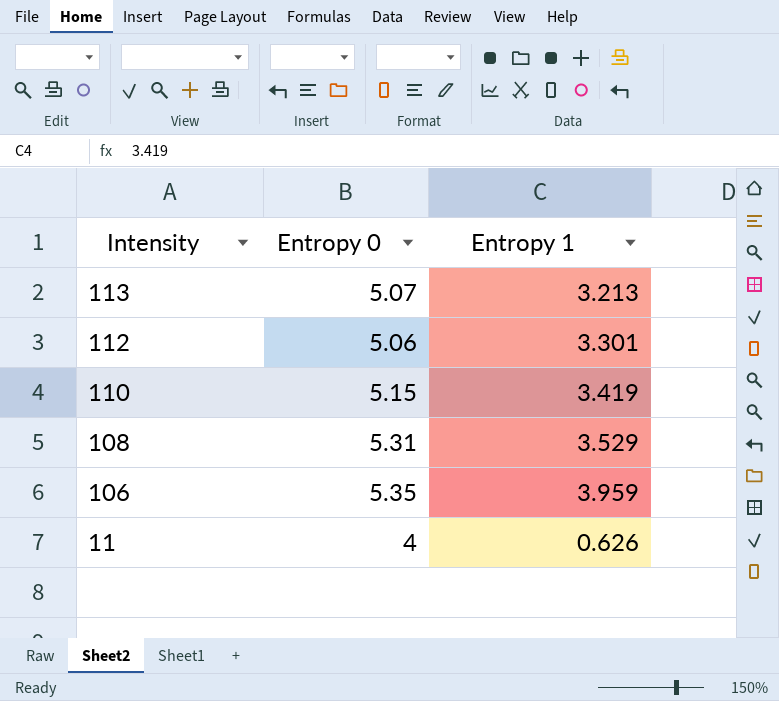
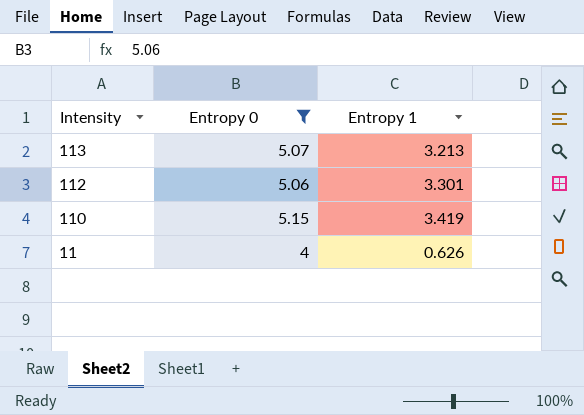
filter: none -> Entropy 0 <= 5.15

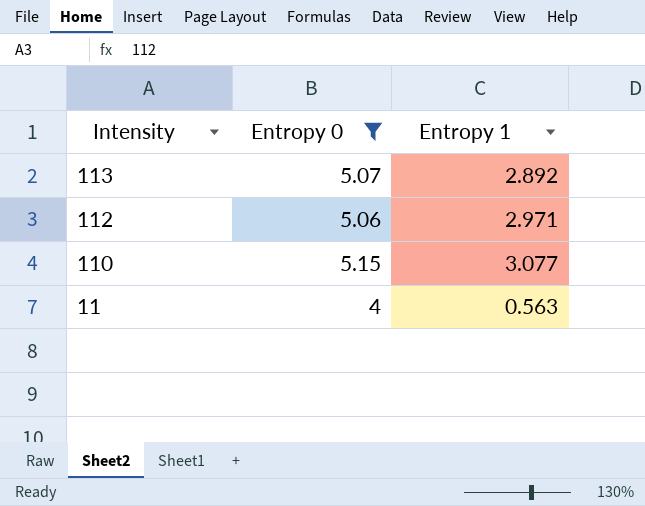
113 | Entropy 1: 3.213 -> 2.892
112 | Entropy 1: 3.301 -> 2.971
110 | Entropy 1: 3.419 -> 3.077
11 | Entropy 1: 0.626 -> 0.563

